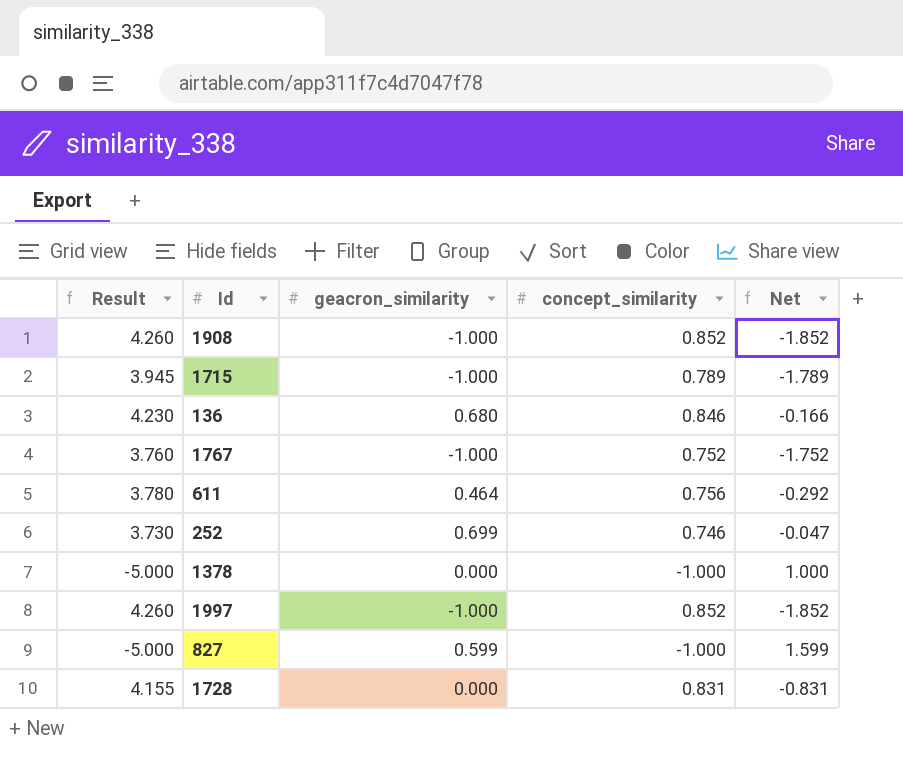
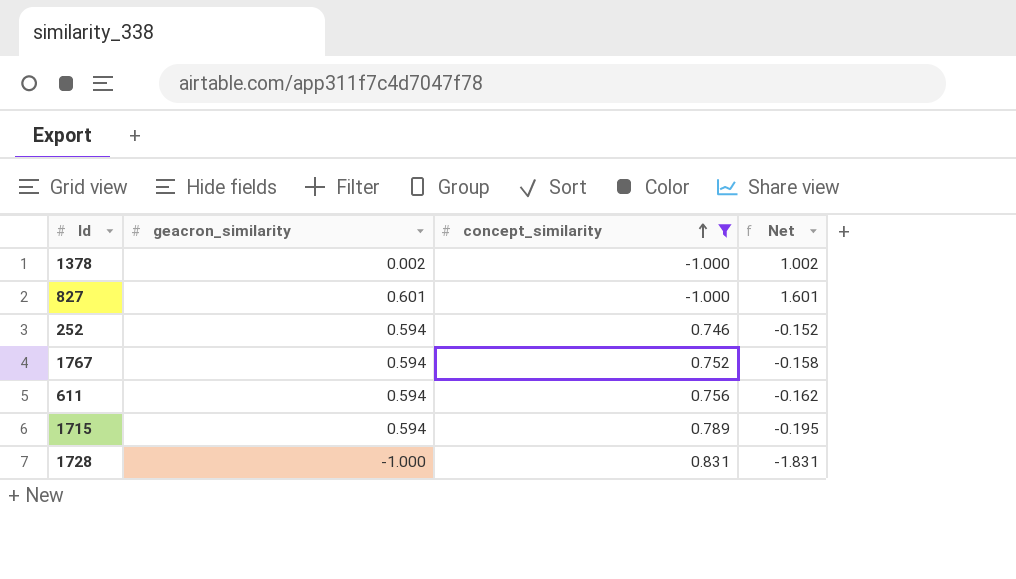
filter: none -> concept_similarity <= 0.831
row order: none -> concept_similarity ascending
column Result | formula: [concept_similarity] * 5 -> none
1378 | geacron_similarity: 0.000 -> 0.002
1378 | Net: 1.000 -> 1.002
827 | geacron_similarity: 0.599 -> 0.601
827 | Net: 1.599 -> 1.601
252 | geacron_similarity: 0.699 -> 0.594
252 | Net: -0.047 -> -0.152
1767 | geacron_similarity: -1.000 -> 0.594
1767 | Net: -1.752 -> -0.158
611 | geacron_similarity: 0.464 -> 0.594
611 | Net: -0.292 -> -0.162
1715 | geacron_similarity: -1.000 -> 0.594
1715 | Net: -1.789 -> -0.195
1728 | geacron_similarity: 0.000 -> -1.000
1728 | Net: -0.831 -> -1.831

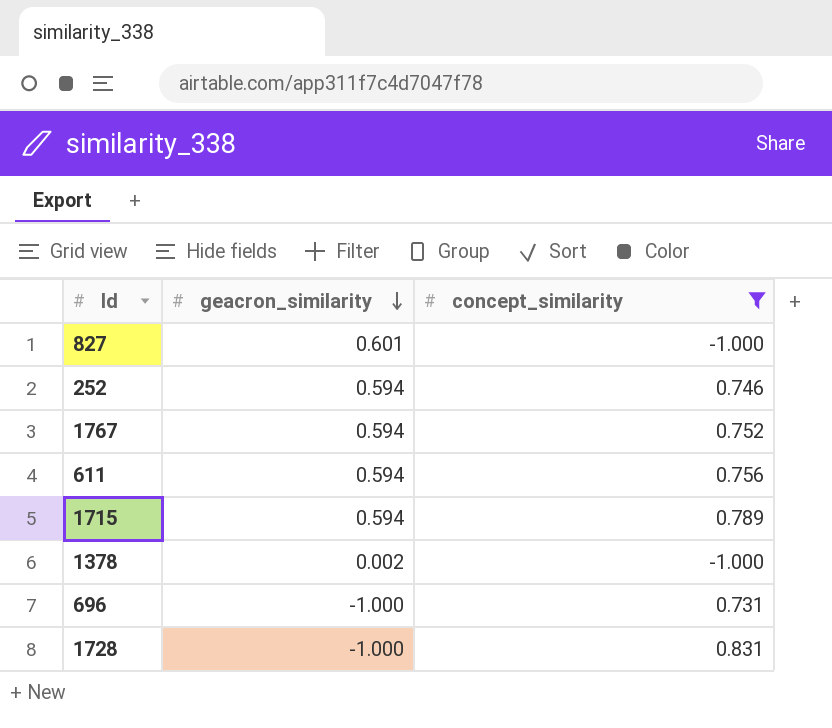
row order: concept_similarity ascending -> geacron_similarity descending
column Net | formula: [geacron_similarity] - [concept_similarity] -> none
row 696: none -> -1.000 | 0.731

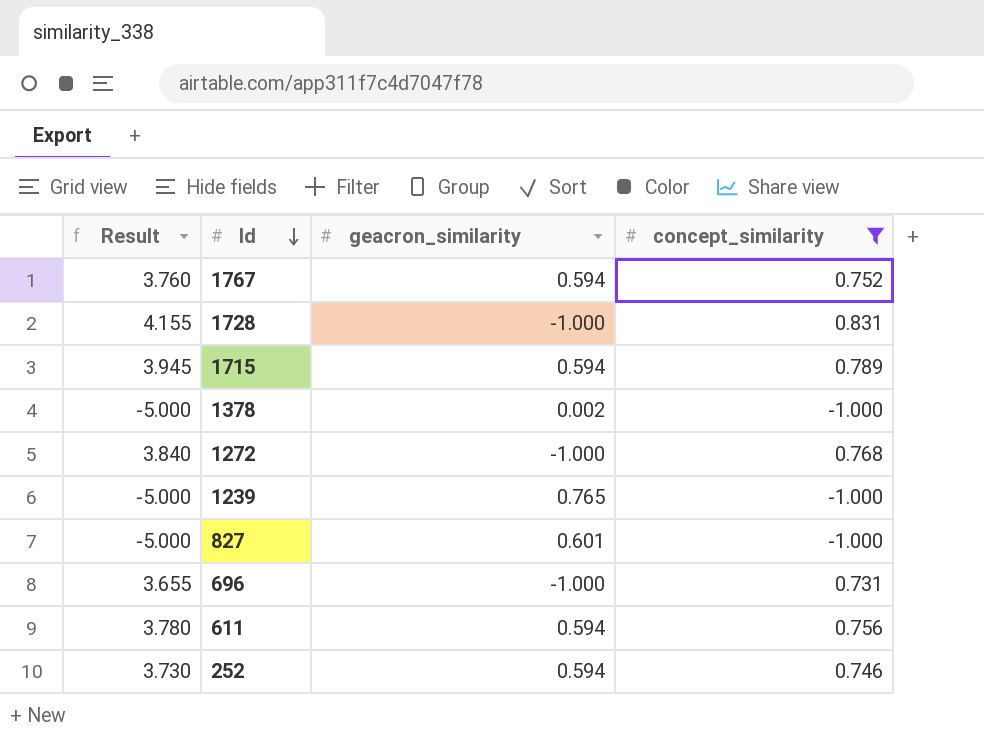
row order: geacron_similarity descending -> Id descending
column Result | formula: none -> [concept_similarity] * 5
row 1272: none -> 3.840 | -1.000 | 0.768
row 1239: none -> -5.000 | 0.765 | -1.000

